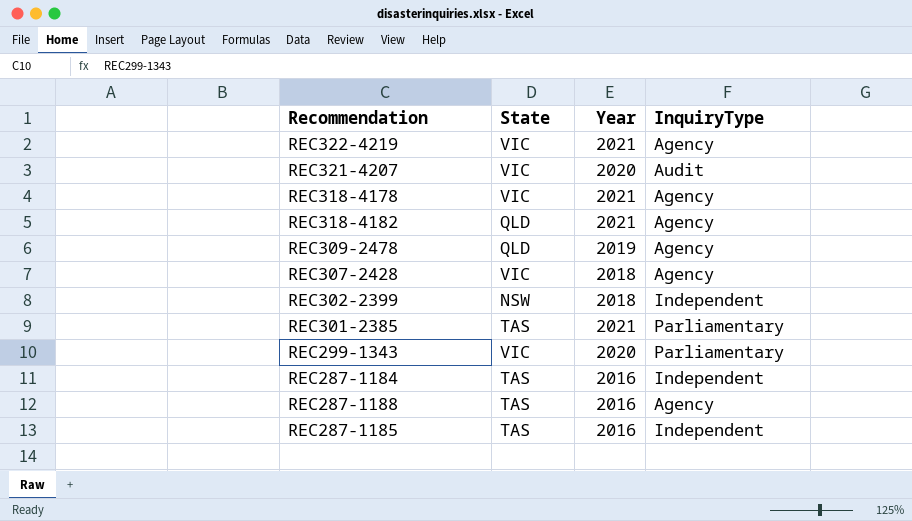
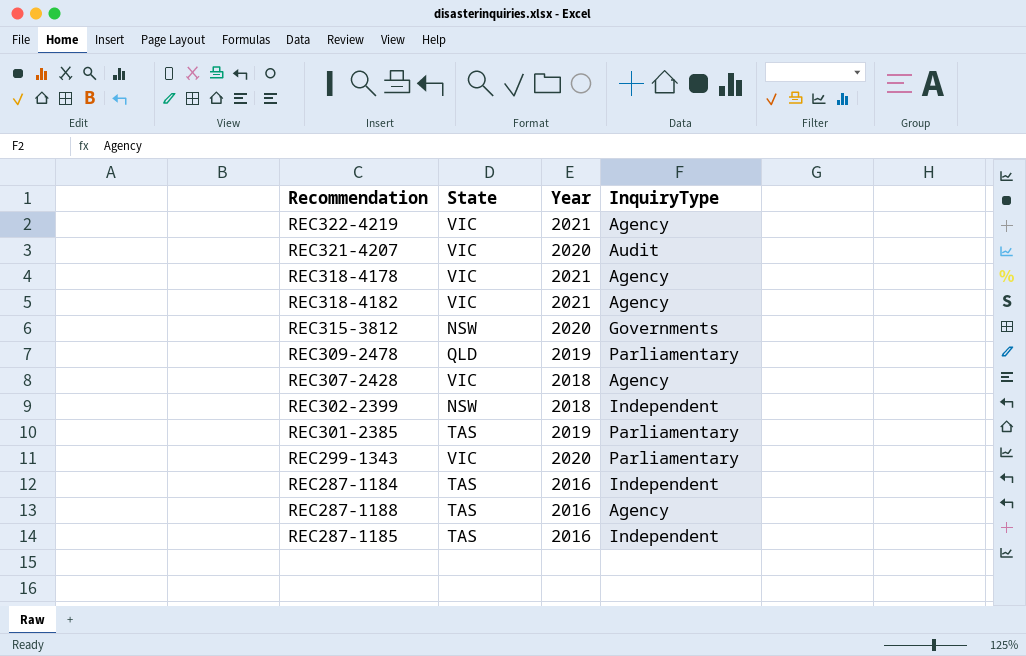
REC318-4182 | State: QLD -> VIC
row REC315-3812: none -> NSW | 2020 | Governments
REC309-2478 | InquiryType: Agency -> Parliamentary
REC301-2385 | Year: 2021 -> 2019

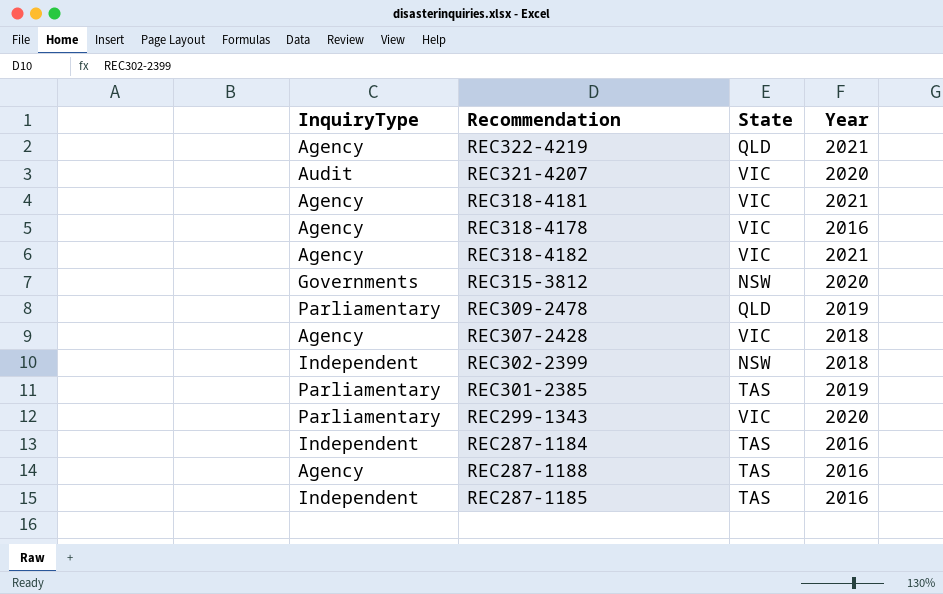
column InquiryType | position: 4 -> 1
REC322-4219 | State: VIC -> QLD
row REC318-4181: none -> Agency | VIC | 2021
REC318-4178 | Year: 2021 -> 2016

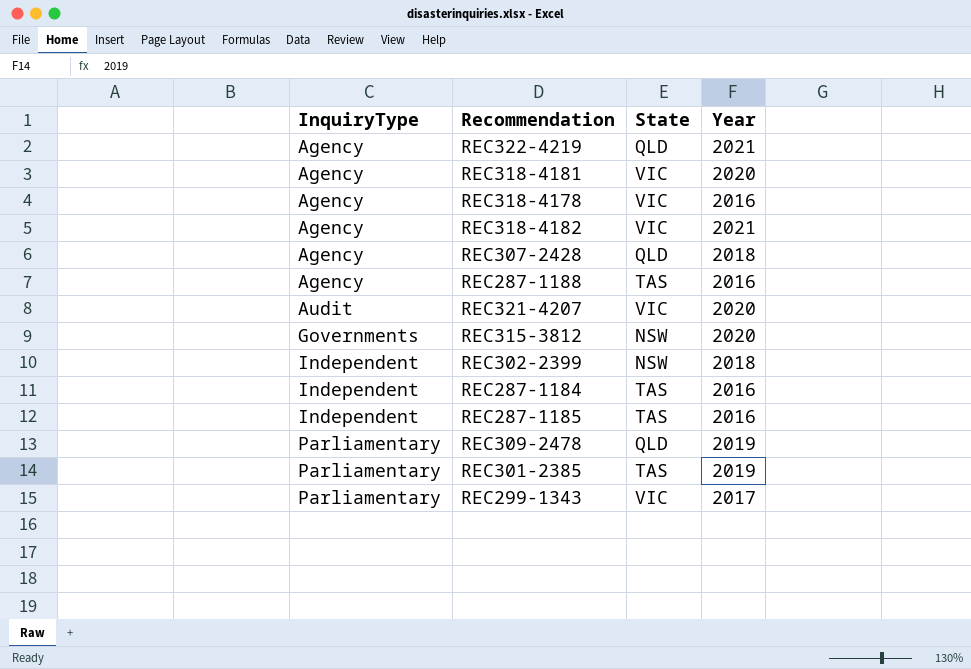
row order: none -> InquiryType ascending
REC318-4181 | Year: 2021 -> 2020
REC307-2428 | State: VIC -> QLD
REC299-1343 | Year: 2020 -> 2017

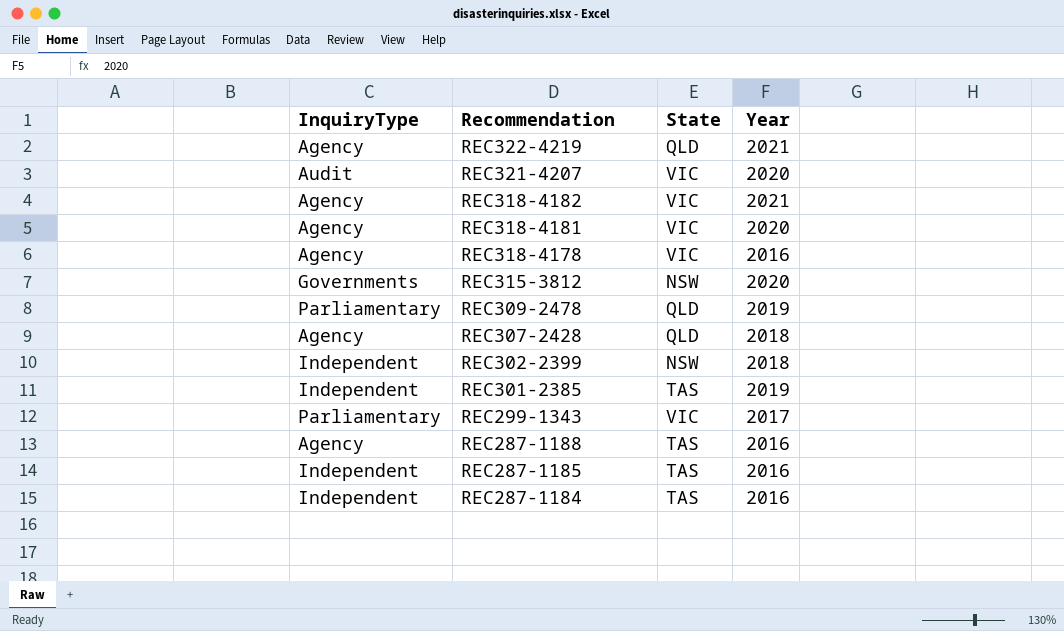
row order: InquiryType ascending -> Recommendation descending
REC301-2385 | InquiryType: Parliamentary -> Independent

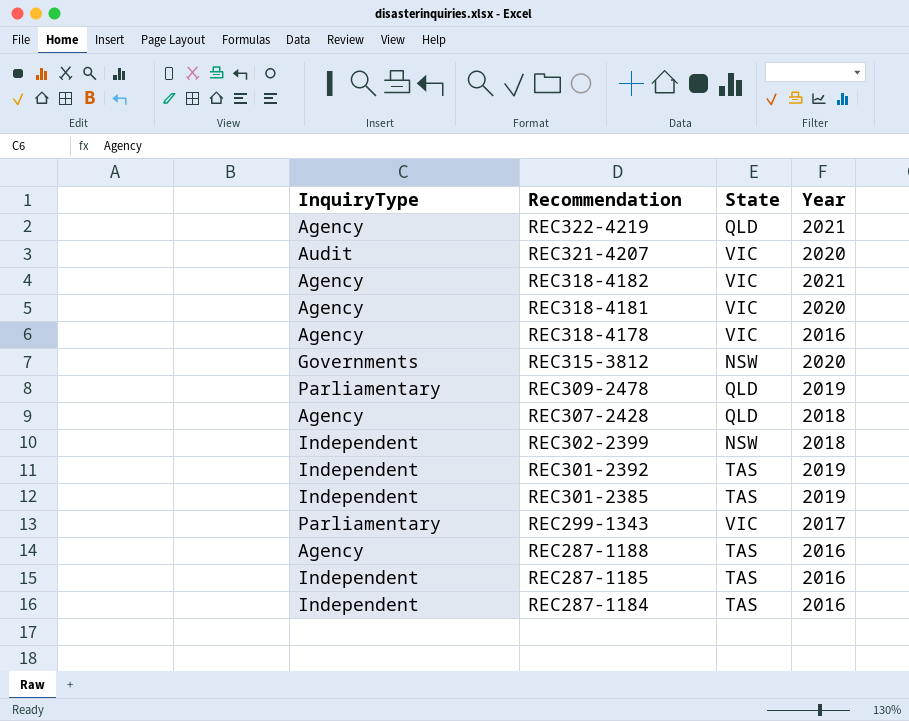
row REC301-2392: none -> Independent | TAS | 2019

